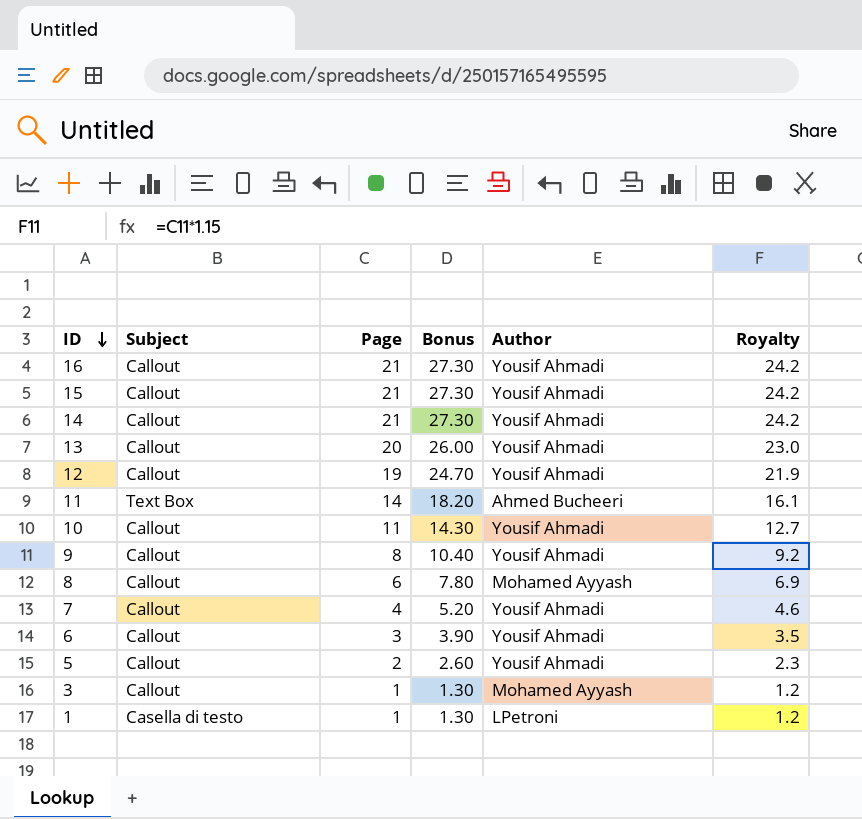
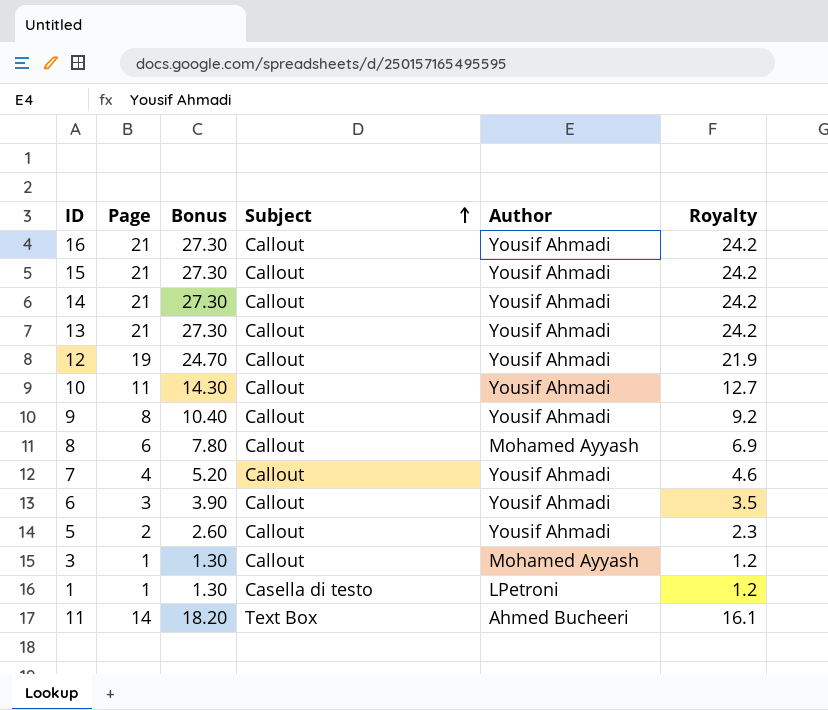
row order: ID descending -> Subject ascending
column Subject | position: 2 -> 4
13 | Page: 20 -> 21
13 | Bonus: 26.00 -> 27.30
13 | Royalty: 23.0 -> 24.2

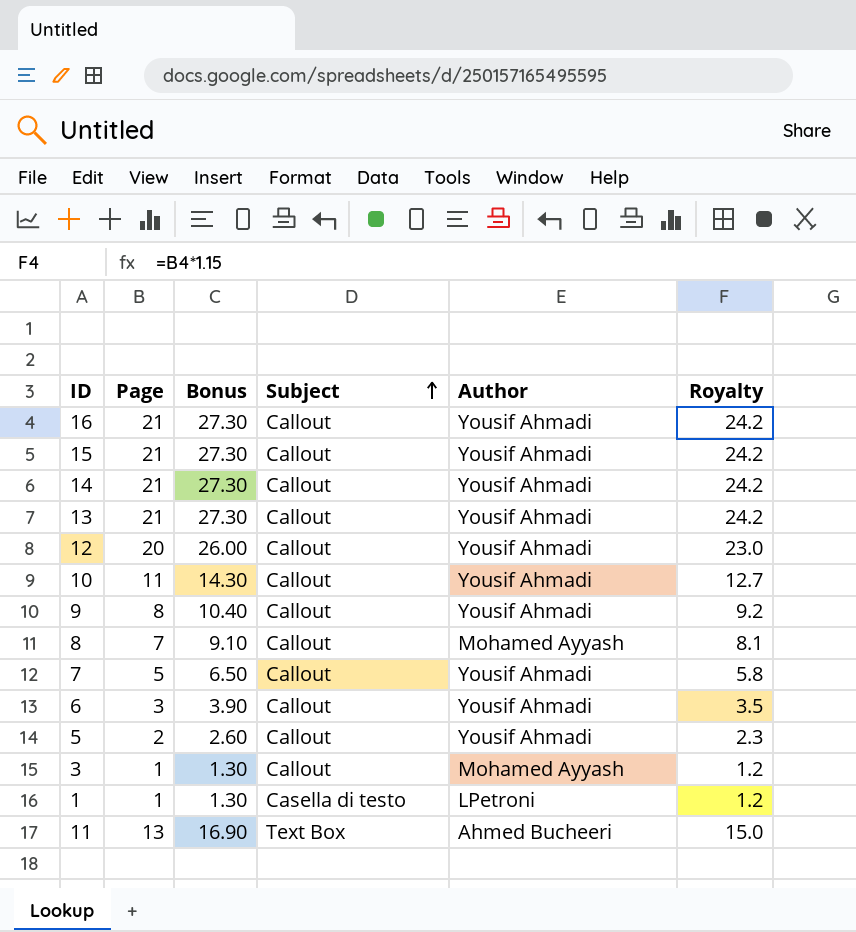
12 | Page: 19 -> 20
12 | Bonus: 24.70 -> 26.00
12 | Royalty: 21.9 -> 23.0
8 | Page: 6 -> 7
8 | Bonus: 7.80 -> 9.10
8 | Royalty: 6.9 -> 8.1
7 | Page: 4 -> 5
7 | Bonus: 5.20 -> 6.50
7 | Royalty: 4.6 -> 5.8
11 | Page: 14 -> 13
11 | Bonus: 18.20 -> 16.90
11 | Royalty: 16.1 -> 15.0

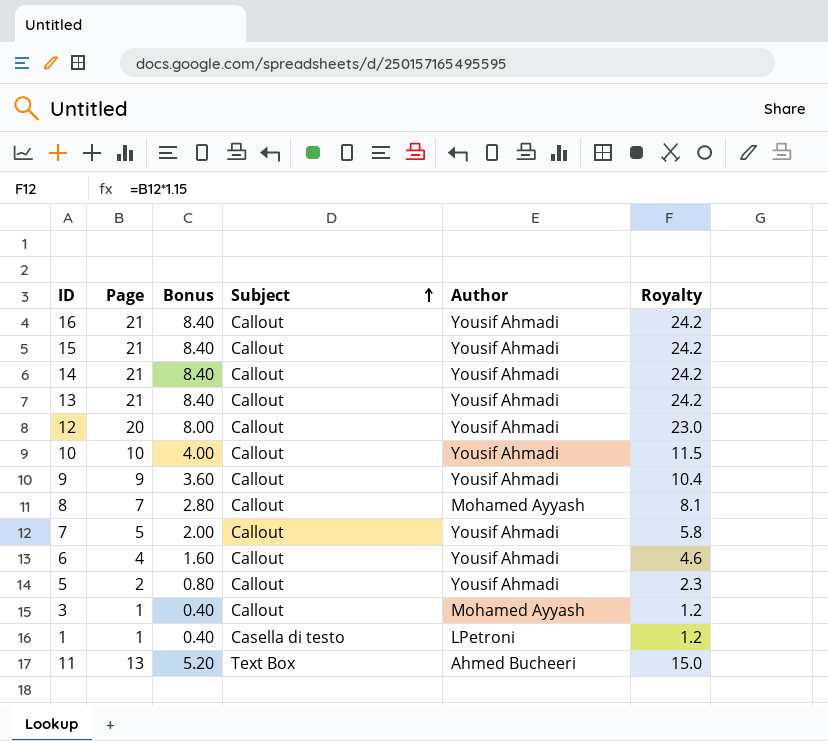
column Bonus | formula: [Page] * 1.3 -> [Page] * 0.4
10 | Page: 11 -> 10
10 | Royalty: 12.7 -> 11.5
9 | Page: 8 -> 9
9 | Royalty: 9.2 -> 10.4
6 | Page: 3 -> 4
6 | Royalty: 3.5 -> 4.6

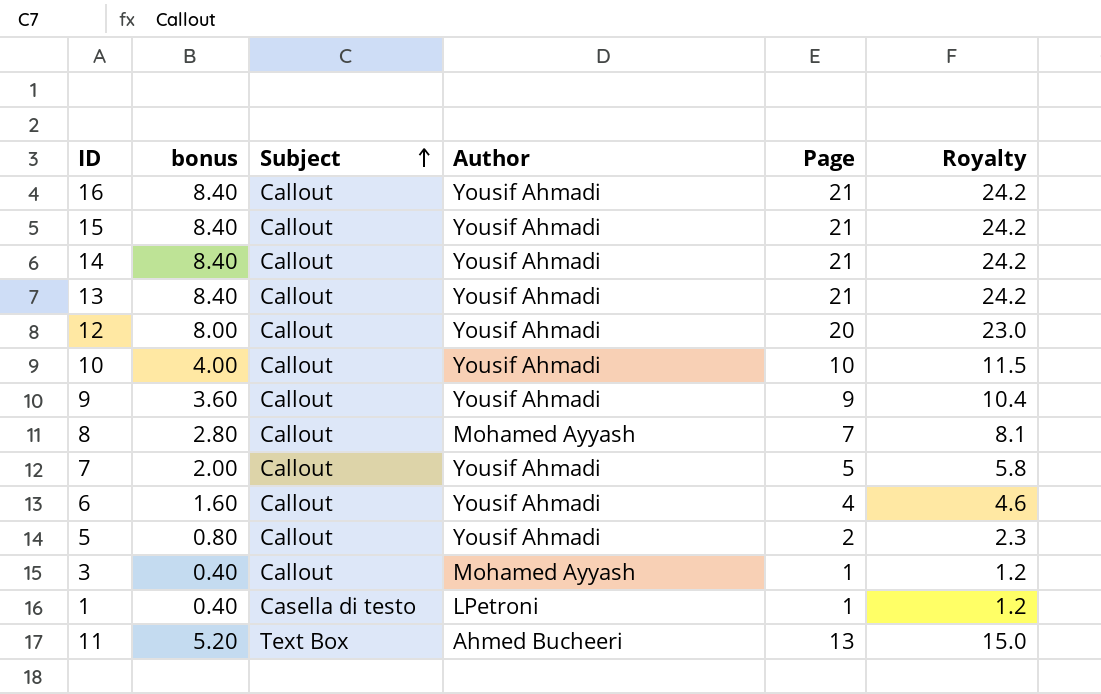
column name: Bonus -> bonus
column Page | position: 2 -> 5

